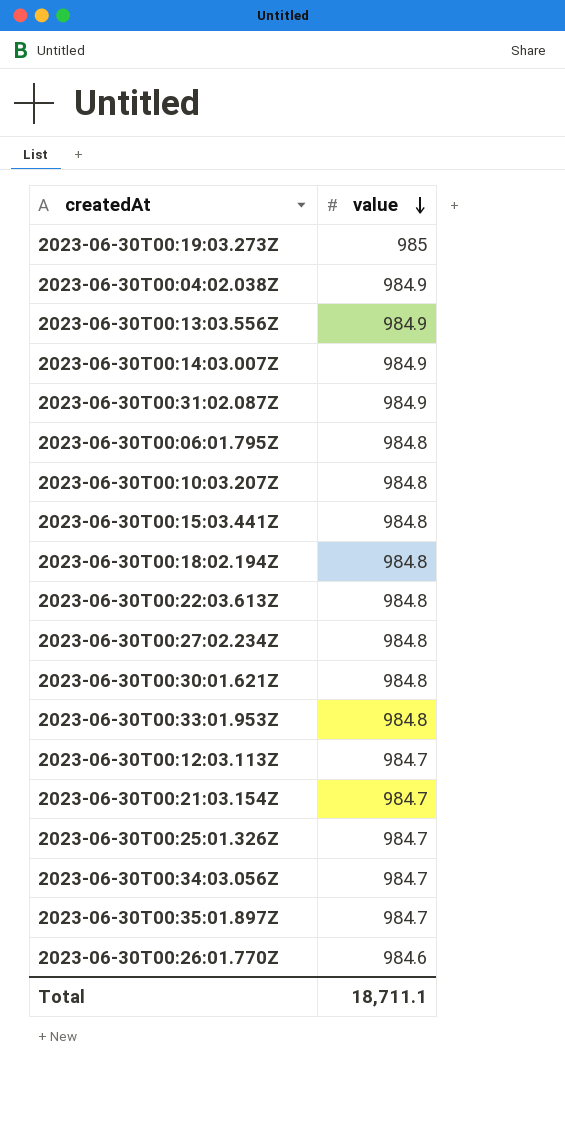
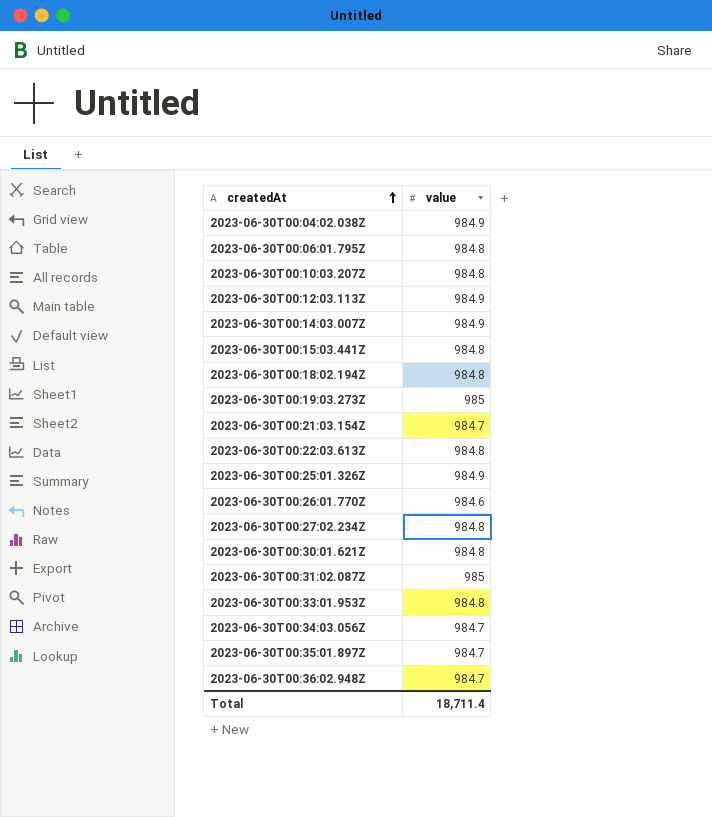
row order: value descending -> createdAt ascending
row 2023-06-30T00:13:03.556Z: 984.9 -> none
2023-06-30T00:12:03.113Z | value: 984.7 -> 984.9
2023-06-30T00:25:01.326Z | value: 984.7 -> 984.9
2023-06-30T00:31:02.087Z | value: 984.9 -> 985
row 2023-06-30T00:36:02.948Z: none -> 984.7
Total | value: 18,711.1 -> 18,711.4

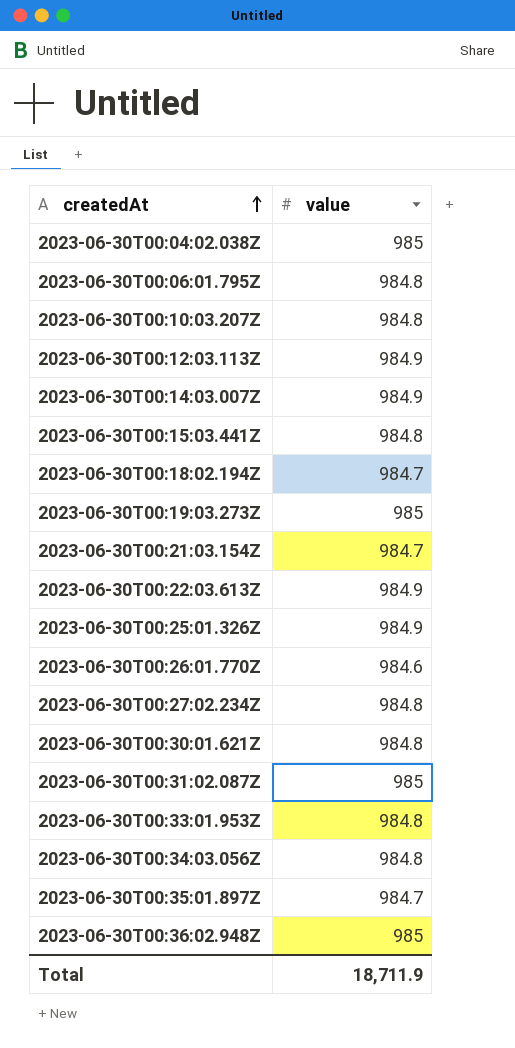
2023-06-30T00:04:02.038Z | value: 984.9 -> 985
2023-06-30T00:18:02.194Z | value: 984.8 -> 984.7
2023-06-30T00:22:03.613Z | value: 984.8 -> 984.9
2023-06-30T00:34:03.056Z | value: 984.7 -> 984.8
2023-06-30T00:36:02.948Z | value: 984.7 -> 985
Total | value: 18,711.4 -> 18,711.9

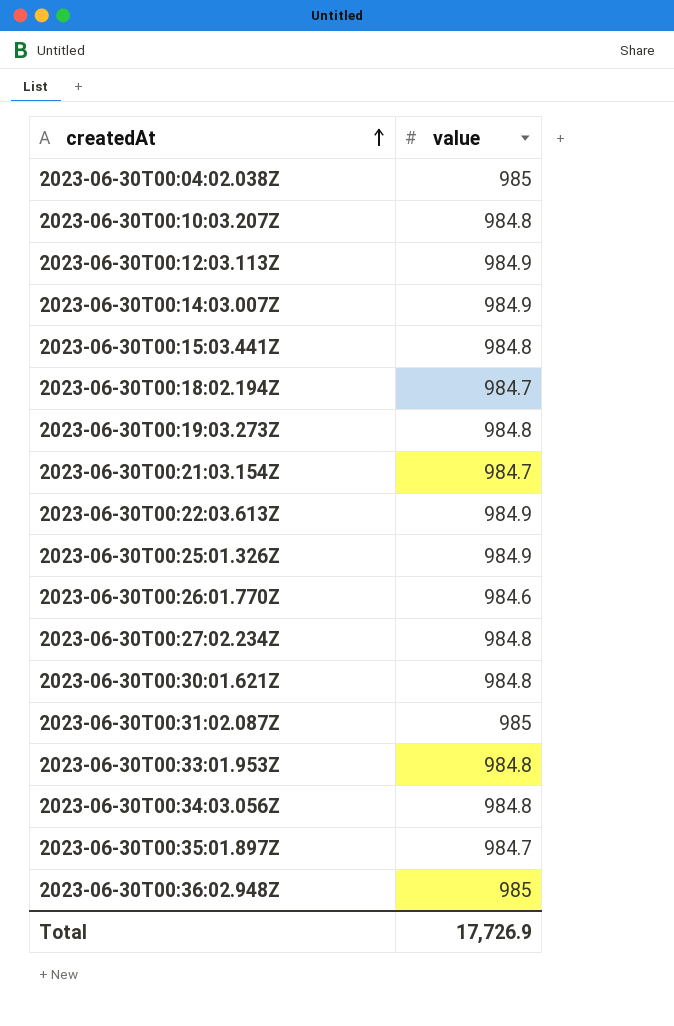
row 2023-06-30T00:06:01.795Z: 984.8 -> none
2023-06-30T00:19:03.273Z | value: 985 -> 984.8
Total | value: 18,711.9 -> 17,726.9

